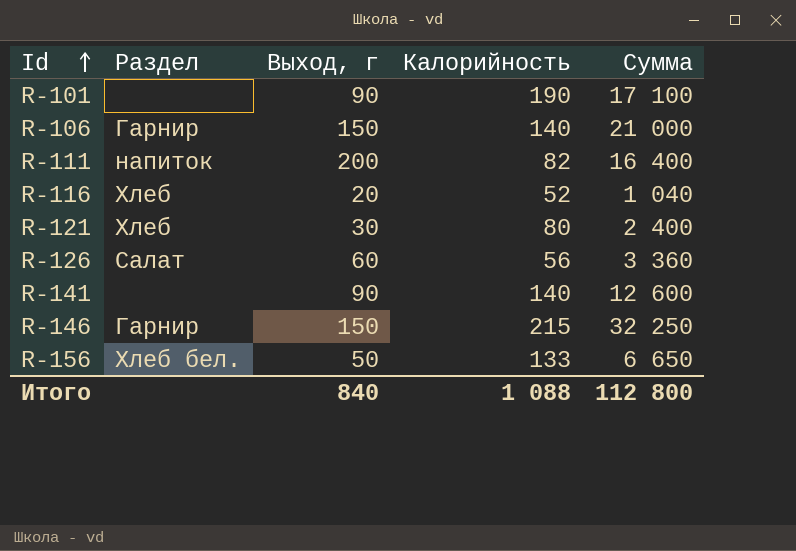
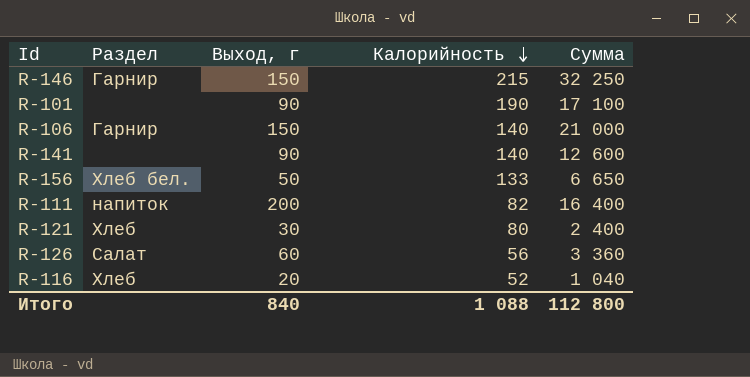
row order: Id ascending -> Калорийность descending

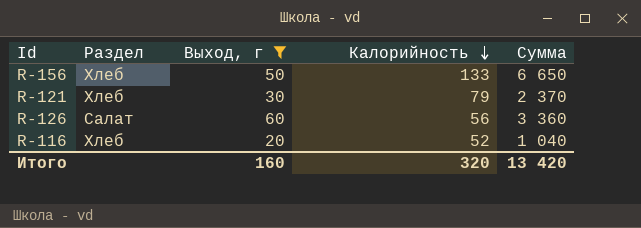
filter: none -> Выход, г <= 60
R-156 | Раздел: Хлеб бел. -> Хлеб
R-121 | Калорийность: 80 -> 79
R-121 | Сумма: 2 400 -> 2 370
Итого | Выход, г: 840 -> 160
Итого | Калорийность: 1 088 -> 320
Итого | Сумма: 112 800 -> 13 420

